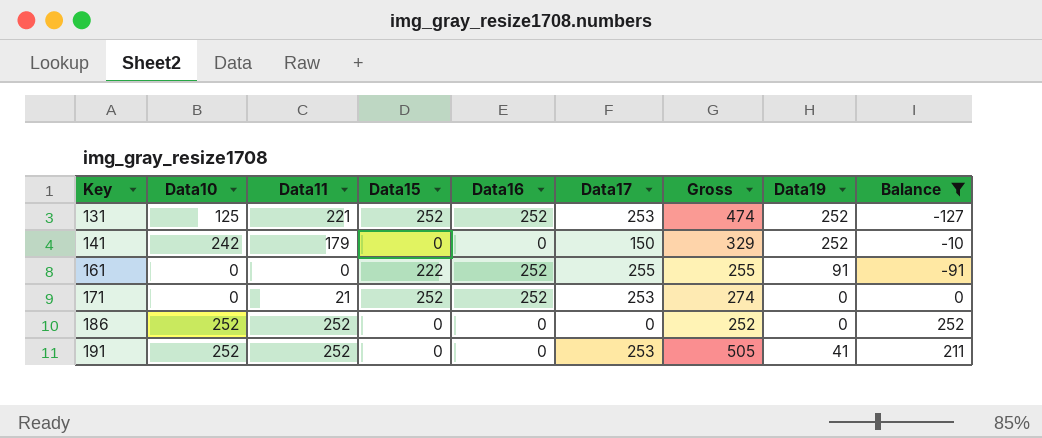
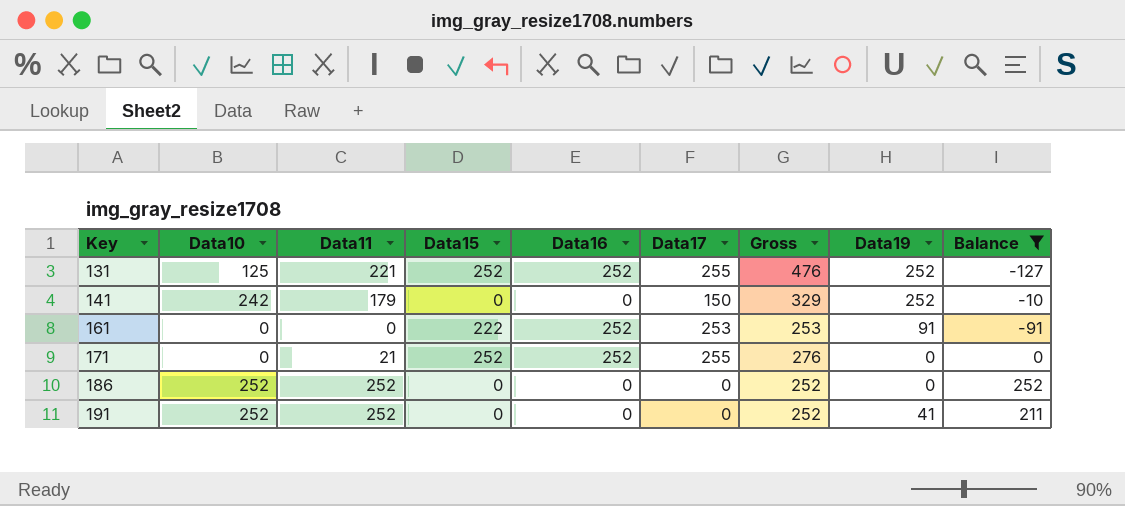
131 | Data17: 253 -> 255
131 | Gross: 474 -> 476
161 | Data17: 255 -> 253
161 | Gross: 255 -> 253
171 | Data17: 253 -> 255
171 | Gross: 274 -> 276
191 | Data17: 253 -> 0
191 | Gross: 505 -> 252

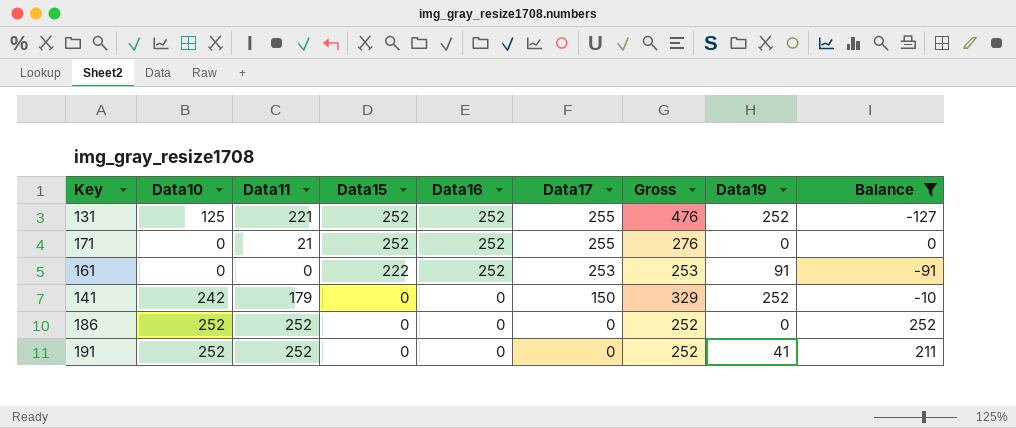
row order: Key ascending -> Data15 descending

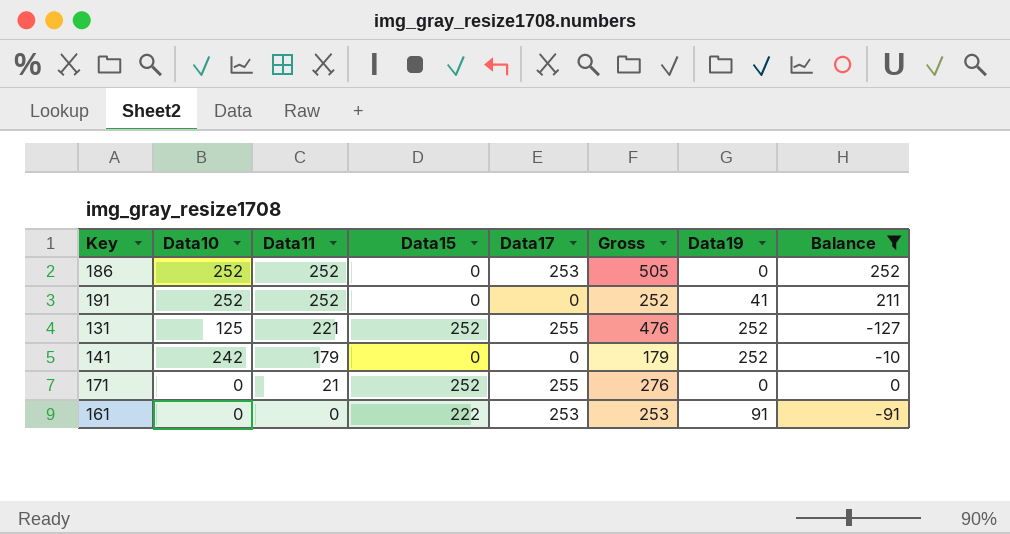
row order: Data15 descending -> Data11 descending
column Data16 | position: 5 -> none
186 | Data17: 0 -> 253
186 | Gross: 252 -> 505
141 | Data17: 150 -> 0
141 | Gross: 329 -> 179

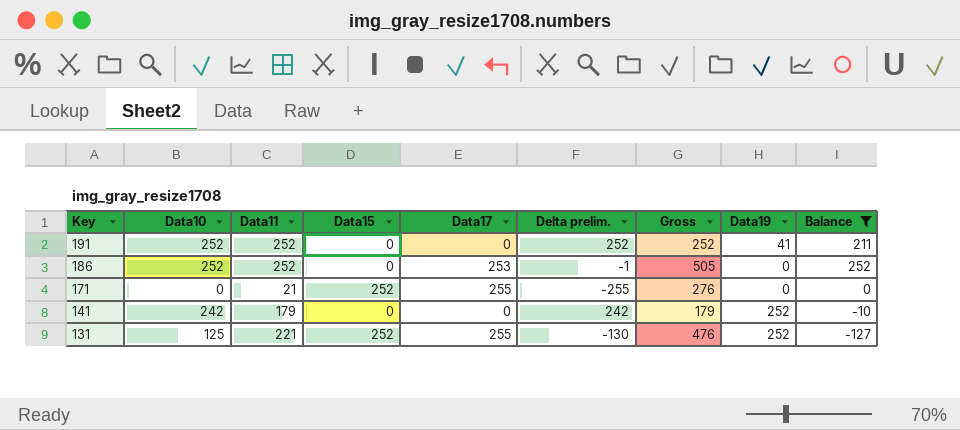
row order: Data11 descending -> Key descending
column Delta prelim. | formula: none -> [Data10] - [Data17]
row 161: 0 | 0 | 222 | 253 | 253 | 91 | -91 -> none

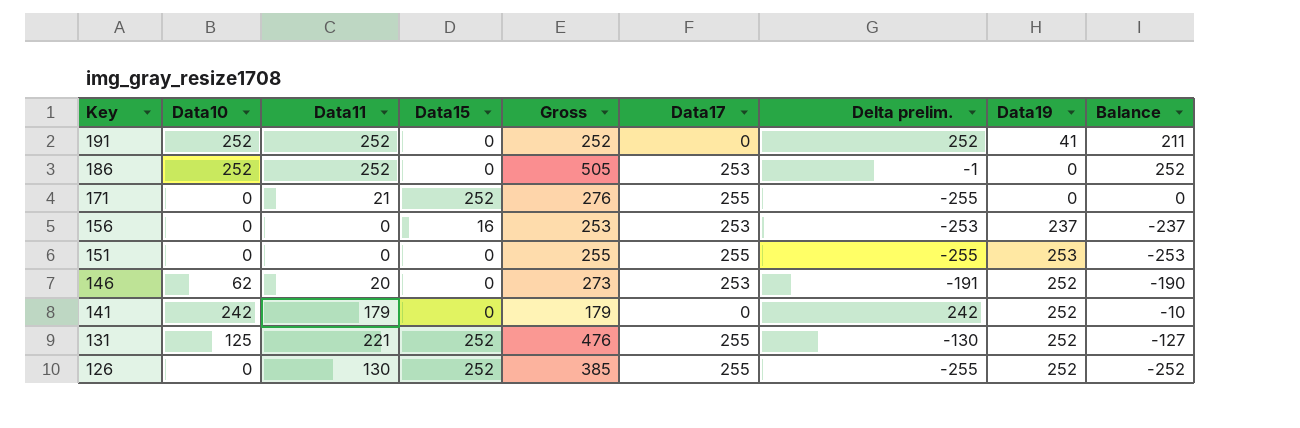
filter: Balance >= -127 -> none
column Gross | position: 7 -> 5

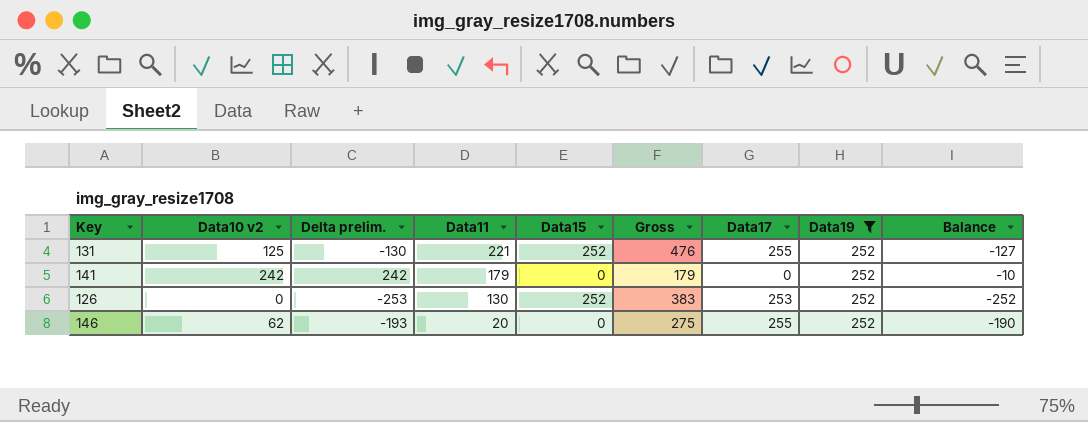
filter: none -> Data19 = 252
row order: Key descending -> Data11 descending
column name: Data10 -> Data10 v2
column Delta prelim. | position: 7 -> 3
126 | Delta prelim.: -255 -> -253
126 | Gross: 385 -> 383
126 | Data17: 255 -> 253
146 | Delta prelim.: -191 -> -193
146 | Gross: 273 -> 275
146 | Data17: 253 -> 255

